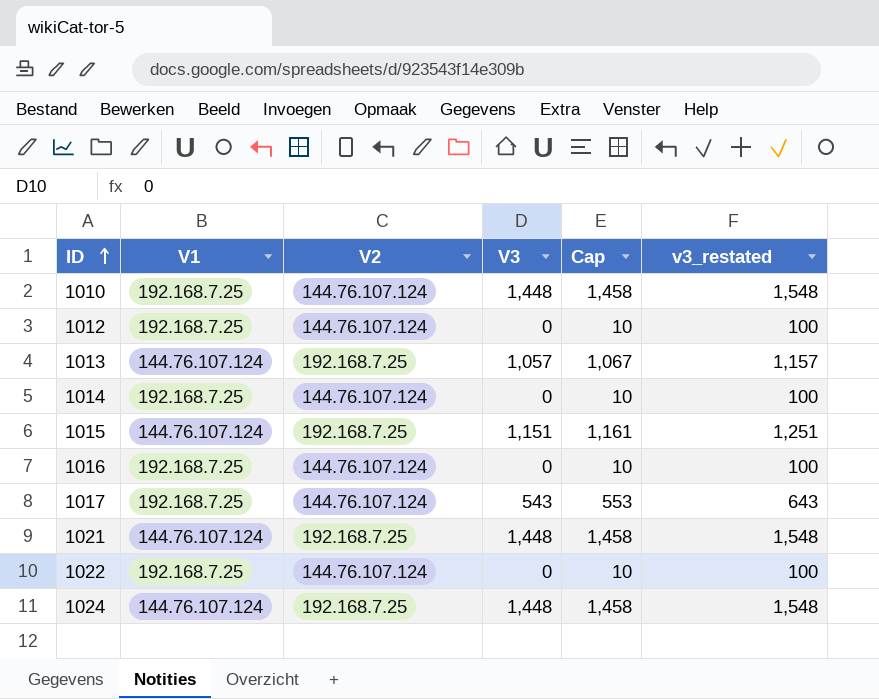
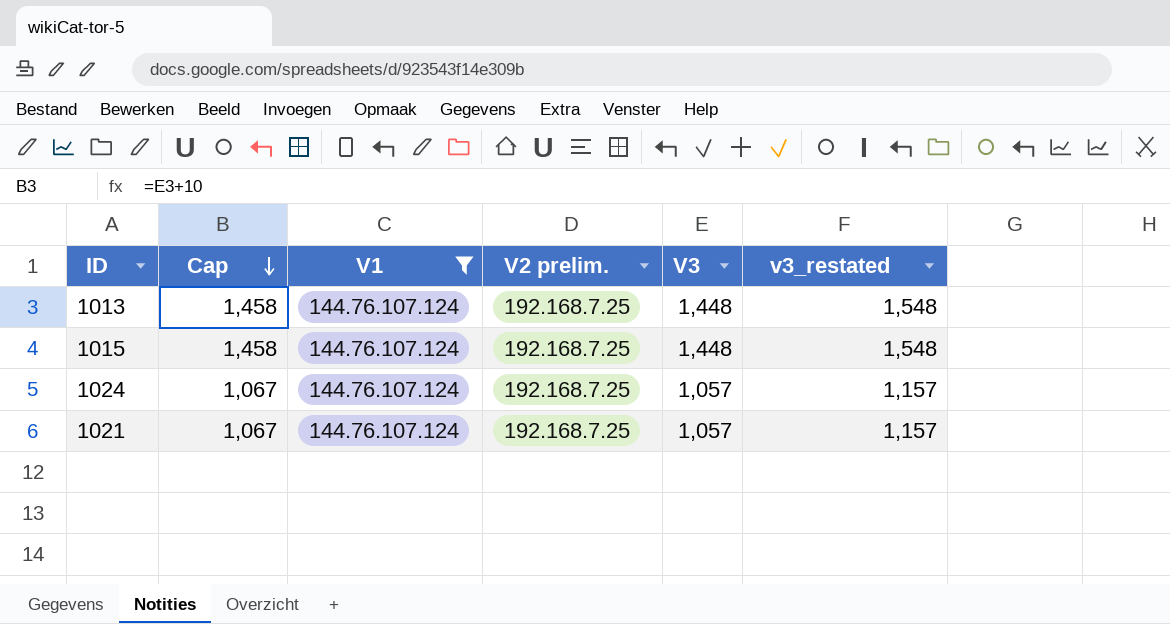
filter: none -> V1 = 144.76.107.124
row order: ID ascending -> Cap descending
column Cap | position: 5 -> 2
column name: V2 -> V2 prelim.
1013 | Cap: 1,067 -> 1,458
1013 | V3: 1,057 -> 1,448
1013 | v3_restated: 1,157 -> 1,548
1015 | Cap: 1,161 -> 1,458
1015 | V3: 1,151 -> 1,448
1015 | v3_restated: 1,251 -> 1,548
1024 | Cap: 1,458 -> 1,067
1024 | V3: 1,448 -> 1,057
1024 | v3_restated: 1,548 -> 1,157
1021 | Cap: 1,458 -> 1,067
1021 | V3: 1,448 -> 1,057
1021 | v3_restated: 1,548 -> 1,157

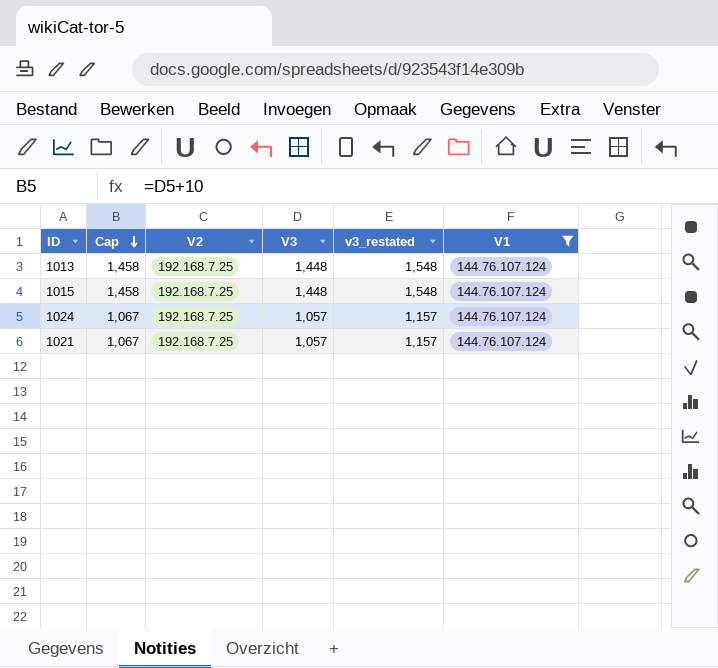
column name: V2 prelim. -> V2
column V1 | position: 3 -> 6

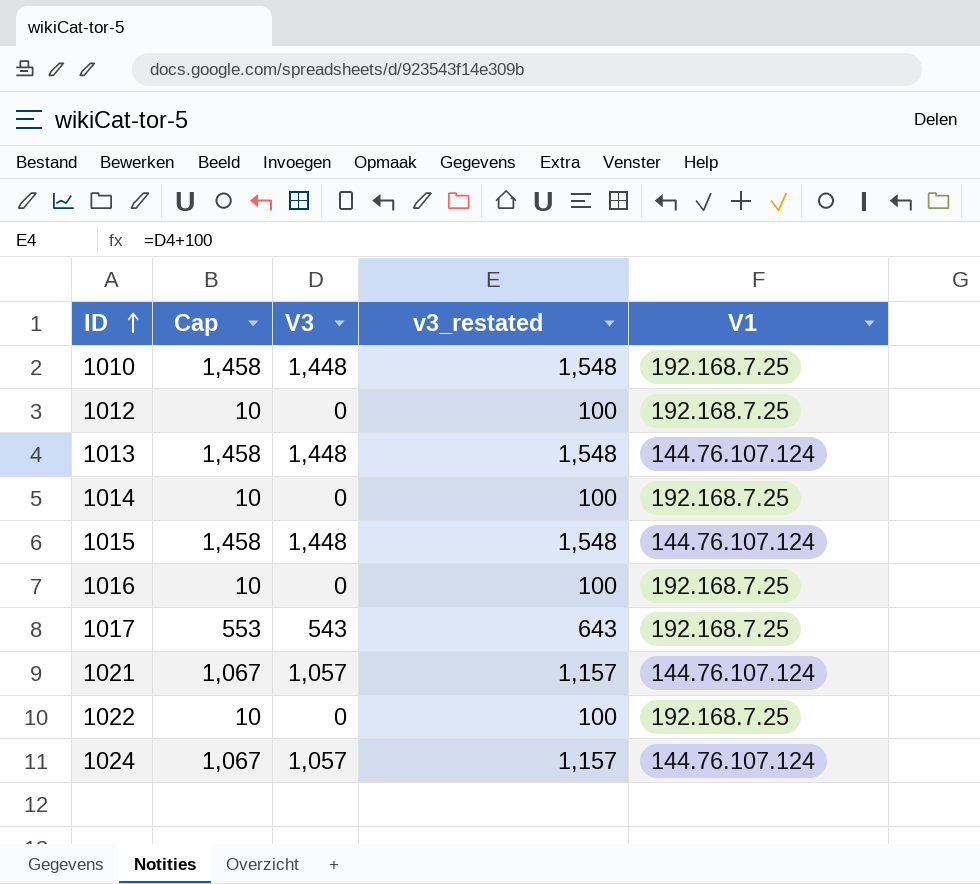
filter: V1 = 144.76.107.124 -> none
row order: Cap descending -> ID ascending
column V2 | position: 3 -> none

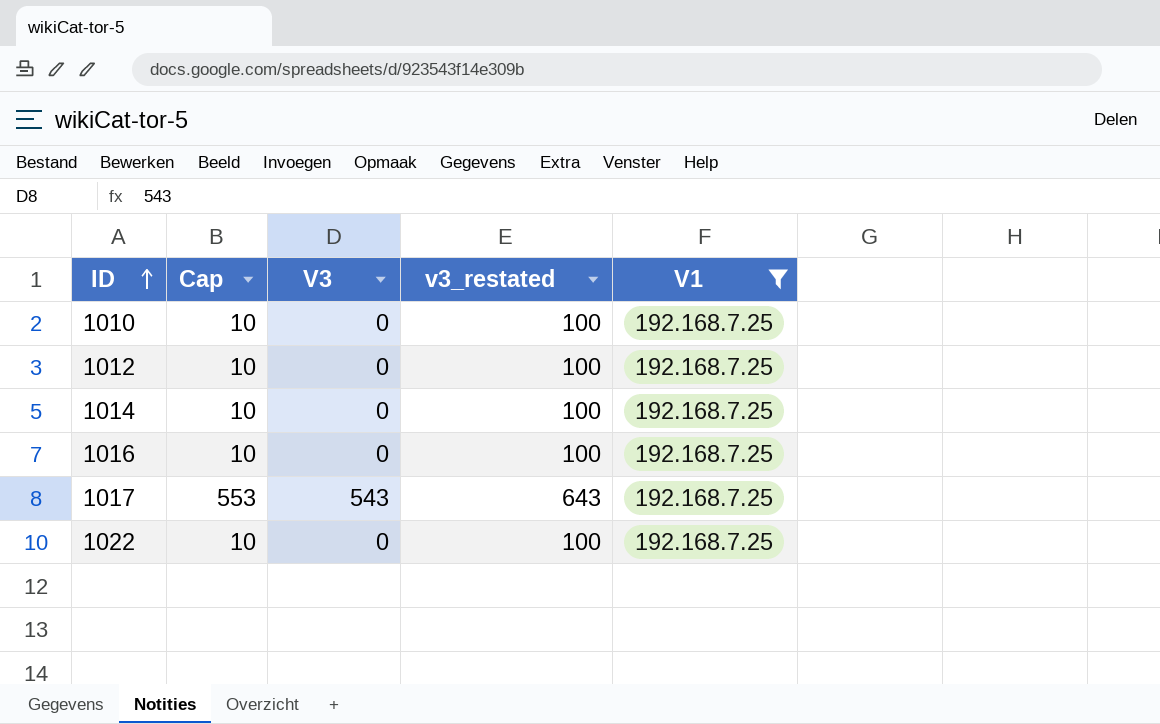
filter: none -> V1 = 192.168.7.25
1010 | Cap: 1,458 -> 10
1010 | V3: 1,448 -> 0
1010 | v3_restated: 1,548 -> 100

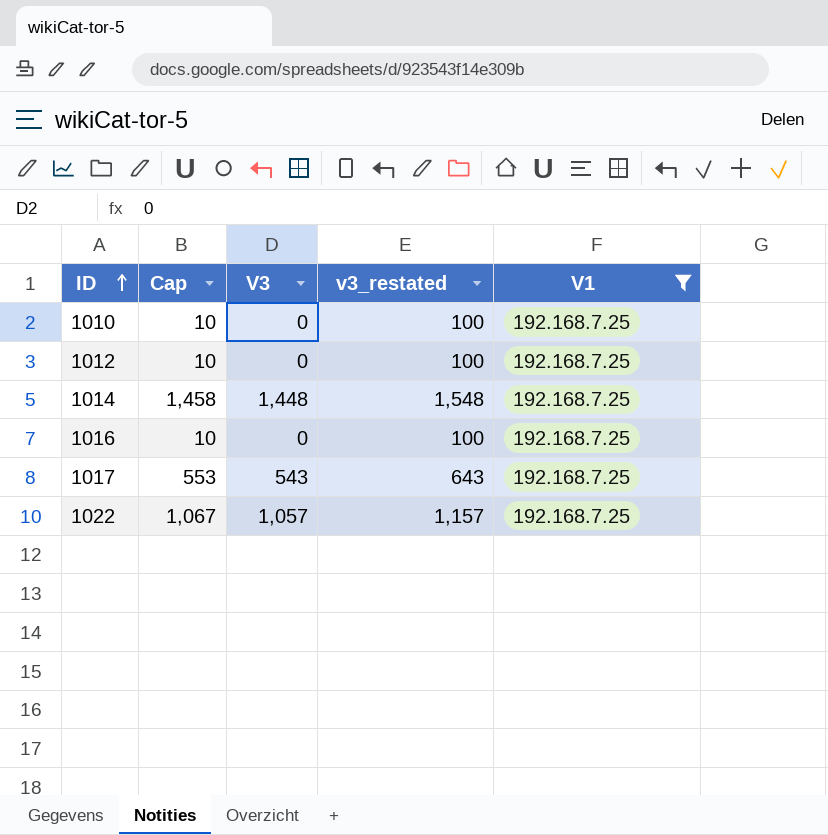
1014 | Cap: 10 -> 1,458
1014 | V3: 0 -> 1,448
1014 | v3_restated: 100 -> 1,548
1022 | Cap: 10 -> 1,067
1022 | V3: 0 -> 1,057
1022 | v3_restated: 100 -> 1,157

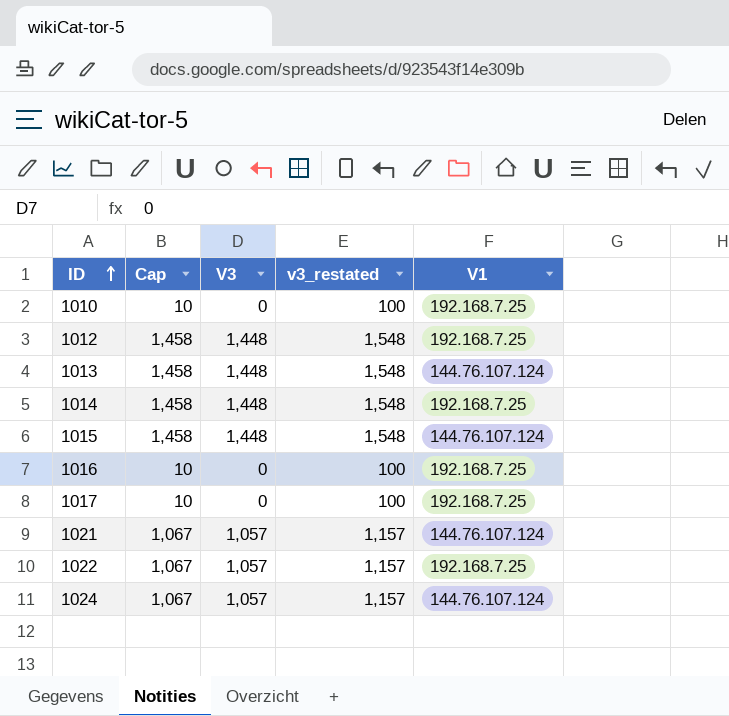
filter: V1 = 192.168.7.25 -> none
1012 | Cap: 10 -> 1,458
1012 | V3: 0 -> 1,448
1012 | v3_restated: 100 -> 1,548
1017 | Cap: 553 -> 10
1017 | V3: 543 -> 0
1017 | v3_restated: 643 -> 100

